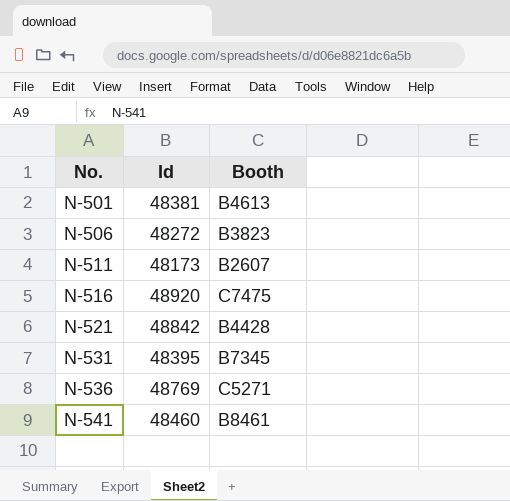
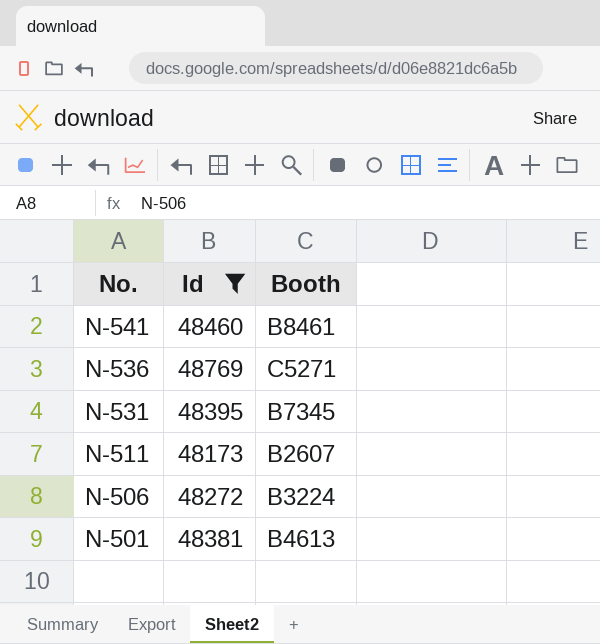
filter: none -> Id <= 48769
row order: No. ascending -> No. descending
N-506 | Booth: B3823 -> B3224

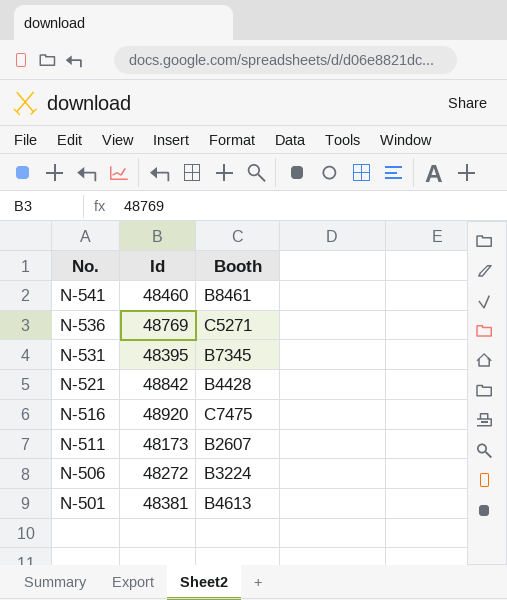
filter: Id <= 48769 -> none

